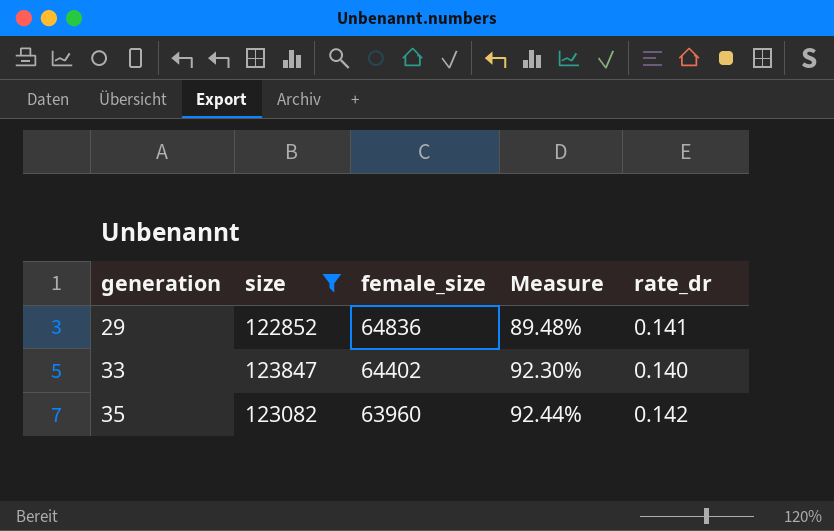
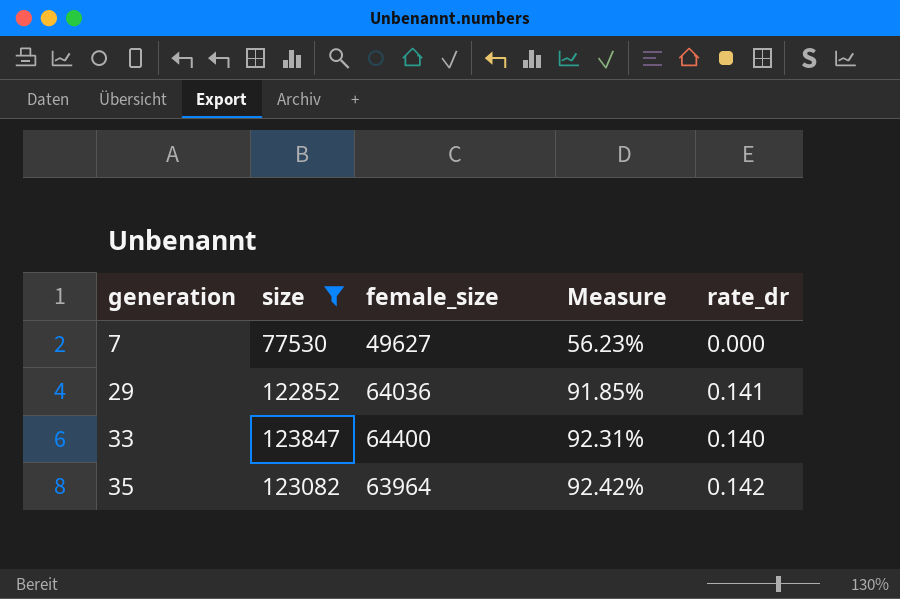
row 7: none -> 77530 | 49627 | 56.23% | 0.000
29 | female_size: 64836 -> 64036
29 | Measure: 89.48% -> 91.85%
33 | female_size: 64402 -> 64400
33 | Measure: 92.30% -> 92.31%
35 | female_size: 63960 -> 63964
35 | Measure: 92.44% -> 92.42%

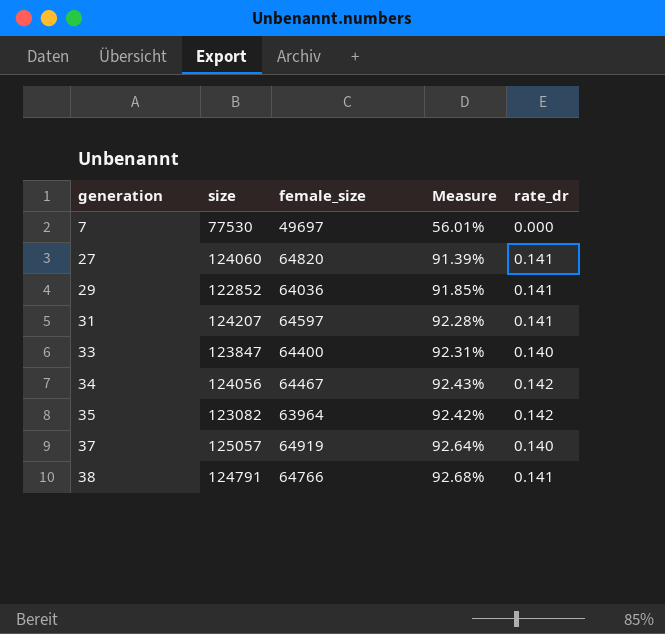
filter: size <= 123847 -> none
7 | female_size: 49627 -> 49697
7 | Measure: 56.23% -> 56.01%

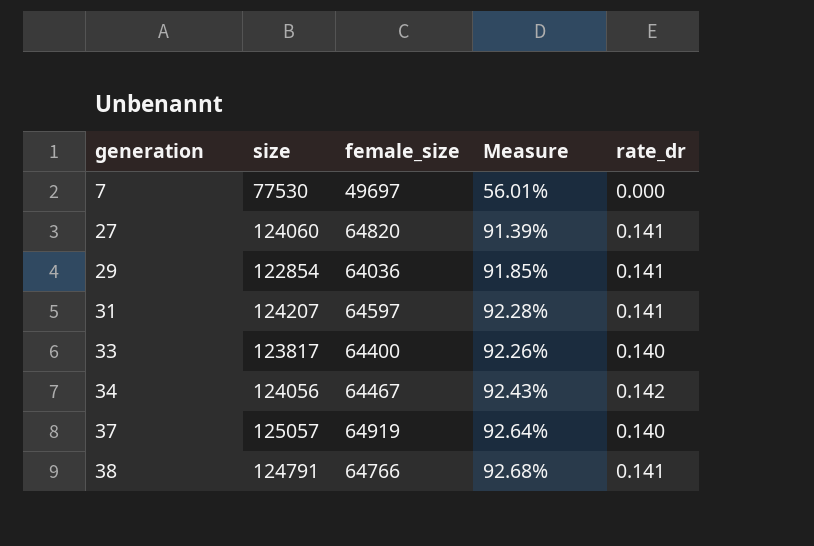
row 35: 123082 | 63964 | 92.42% | 0.142 -> none
29 | size: 122852 -> 122854
33 | size: 123847 -> 123817
33 | Measure: 92.31% -> 92.26%

